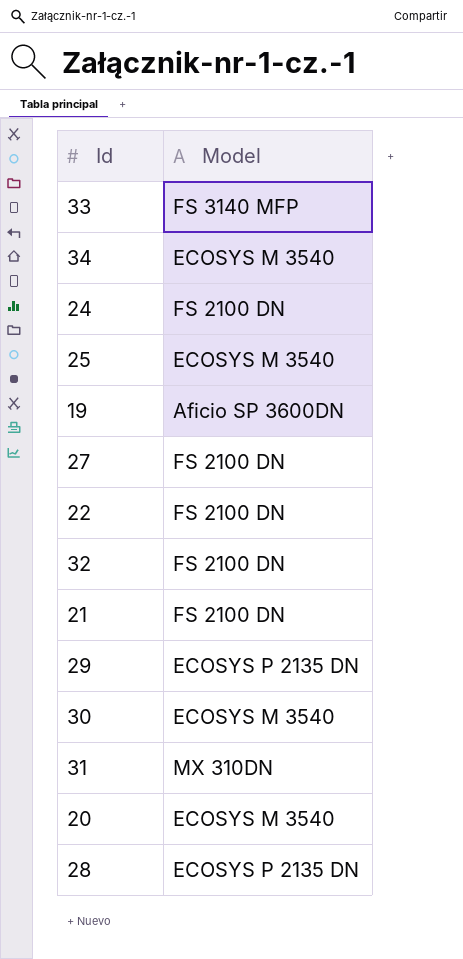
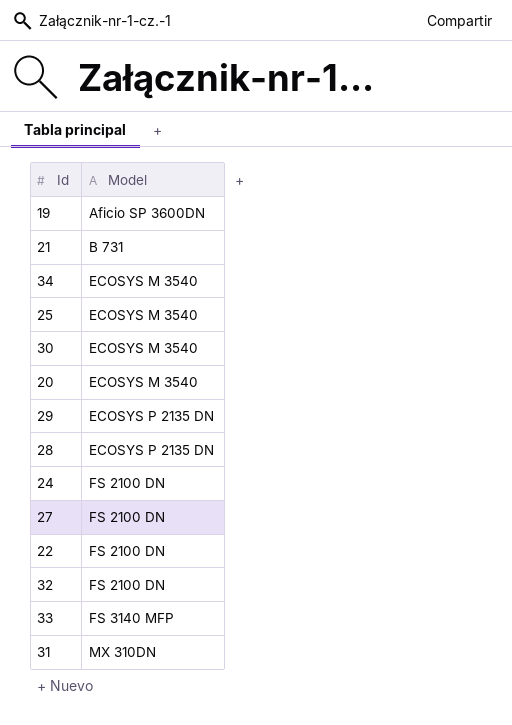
row order: none -> Model ascending
21 | Model: FS 2100 DN -> B 731

